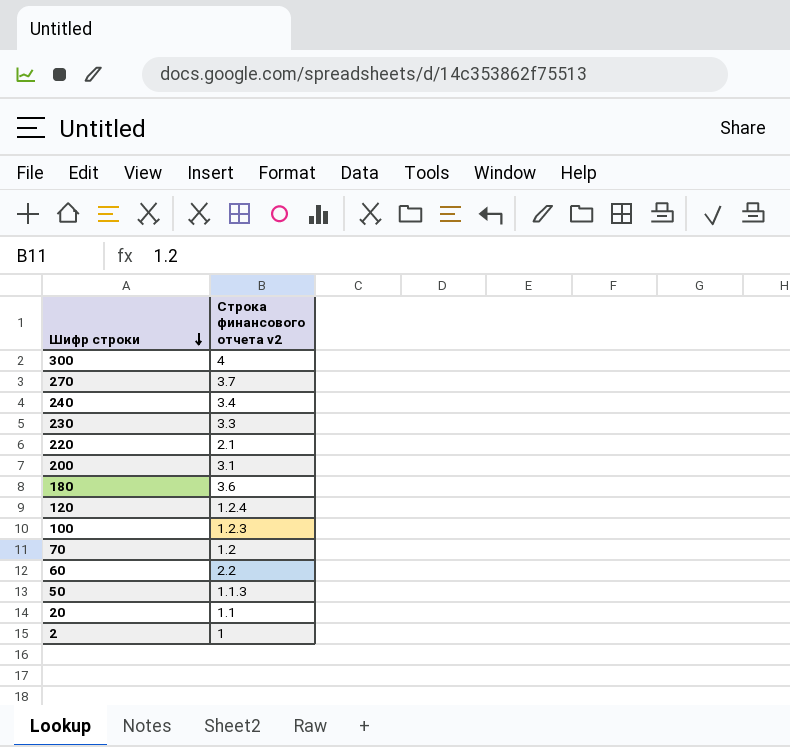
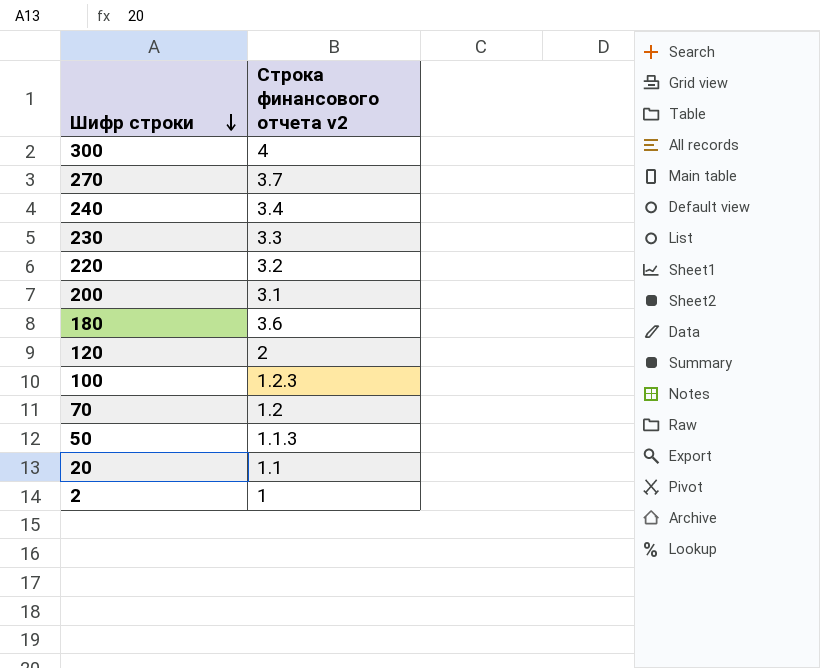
row 60: 2.2 -> none
220 | Строка финансового отчета v2: 2.1 -> 3.2
120 | Строка финансового отчета v2: 1.2.4 -> 2

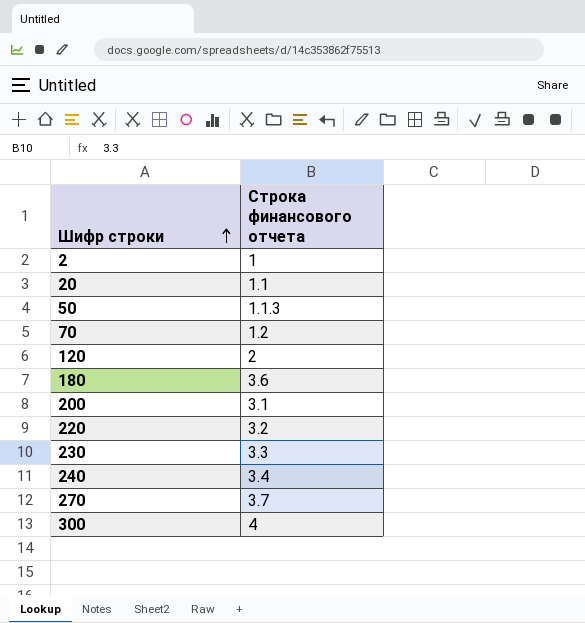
row order: Шифр строки descending -> Шифр строки ascending
column name: Строка финансового отчета v2 -> Строка финансового отчета
row 100: 1.2.3 -> none

